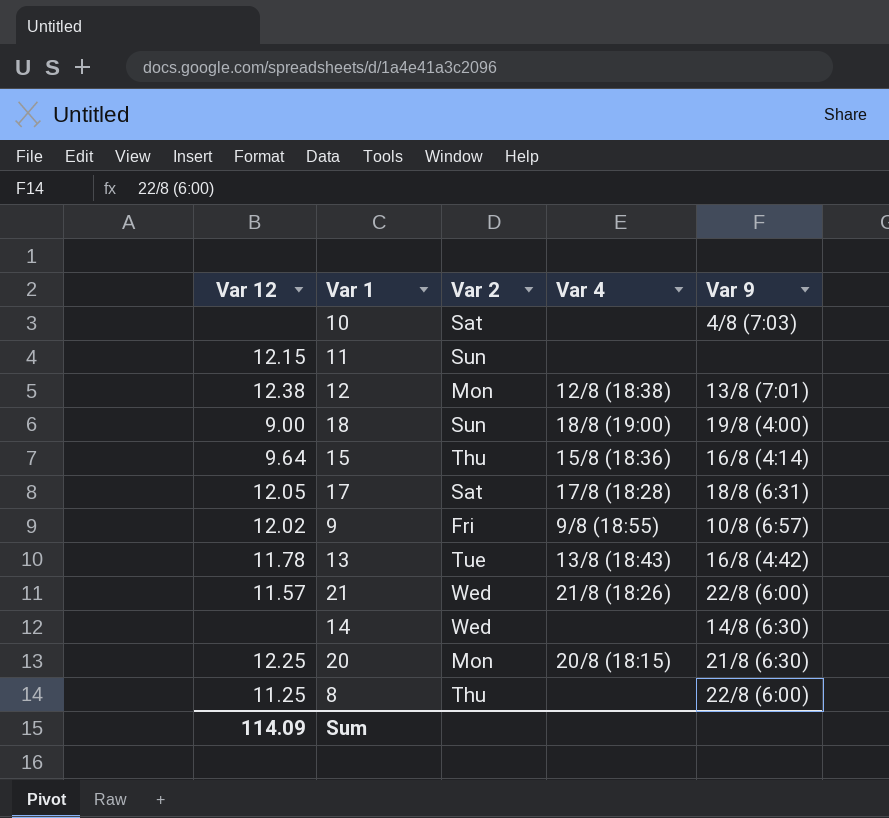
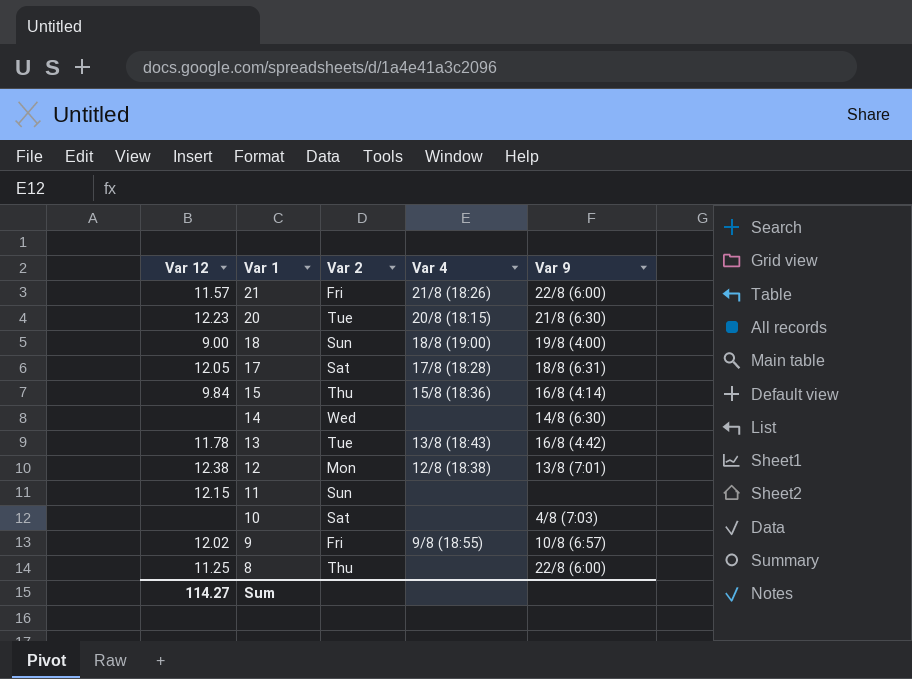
row order: none -> Var 1 descending
21 | Var 2: Wed -> Fri
20 | Var 12: 12.25 -> 12.23
20 | Var 2: Mon -> Tue
15 | Var 12: 9.64 -> 9.84
Sum | Var 12: 114.09 -> 114.27

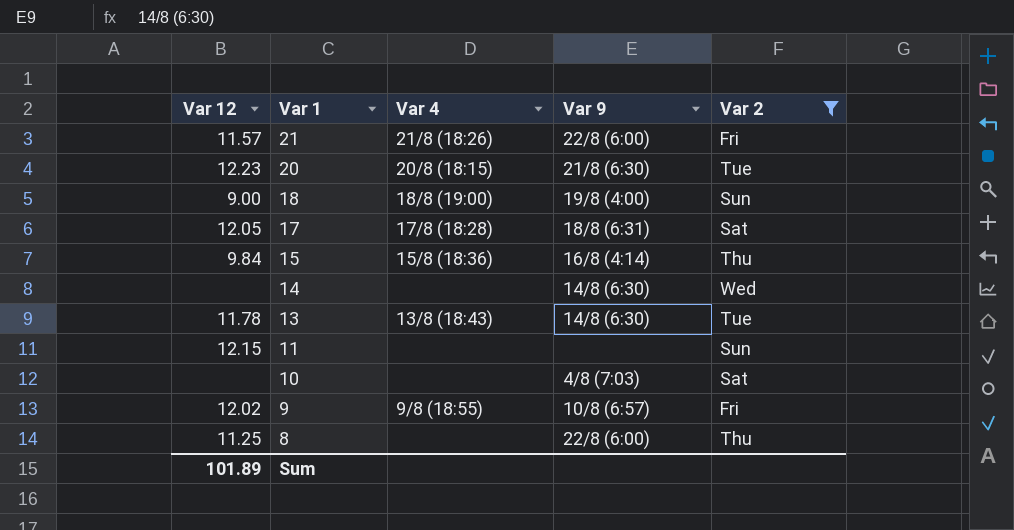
filter: none -> Var 2 != Mon
column Var 2 | position: 3 -> 5
13 | Var 9: 16/8 (4:42) -> 14/8 (6:30)
Sum | Var 12: 114.27 -> 101.89

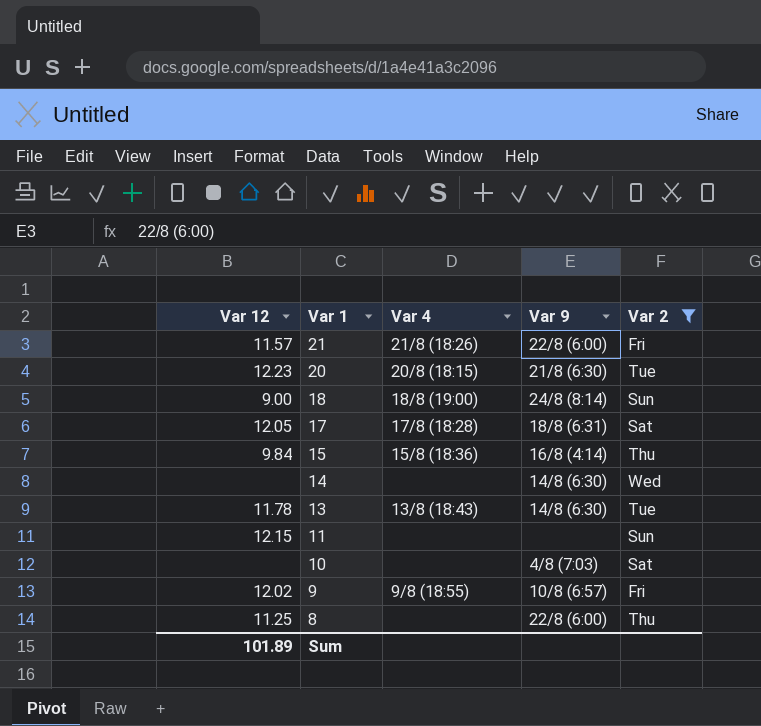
18 | Var 9: 19/8 (4:00) -> 24/8 (8:14)

